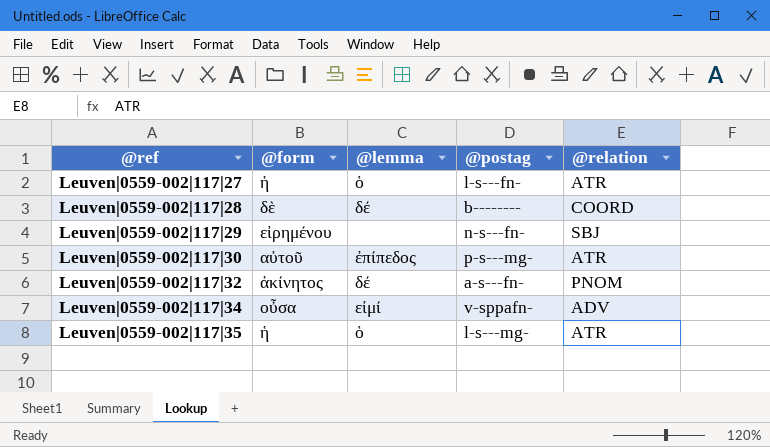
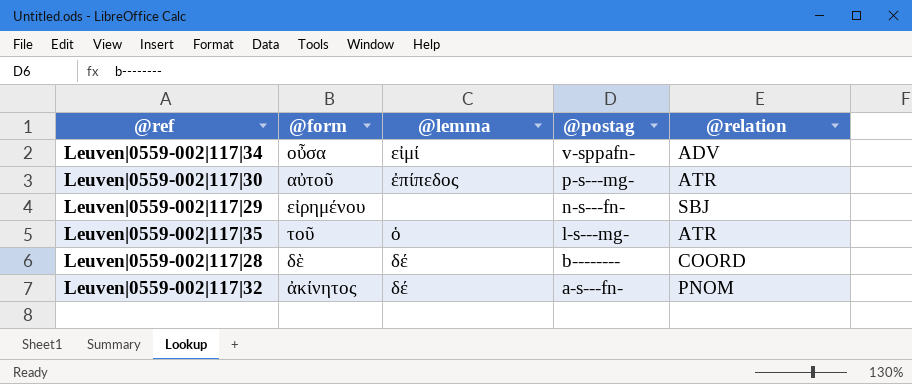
row order: @ref ascending -> @postag descending
row Leuven|0559-002|117|27: ἡ | ὁ | l-s---fn- | ATR -> none
Leuven|0559-002|117|35 | @form: ἡ -> τοῦ

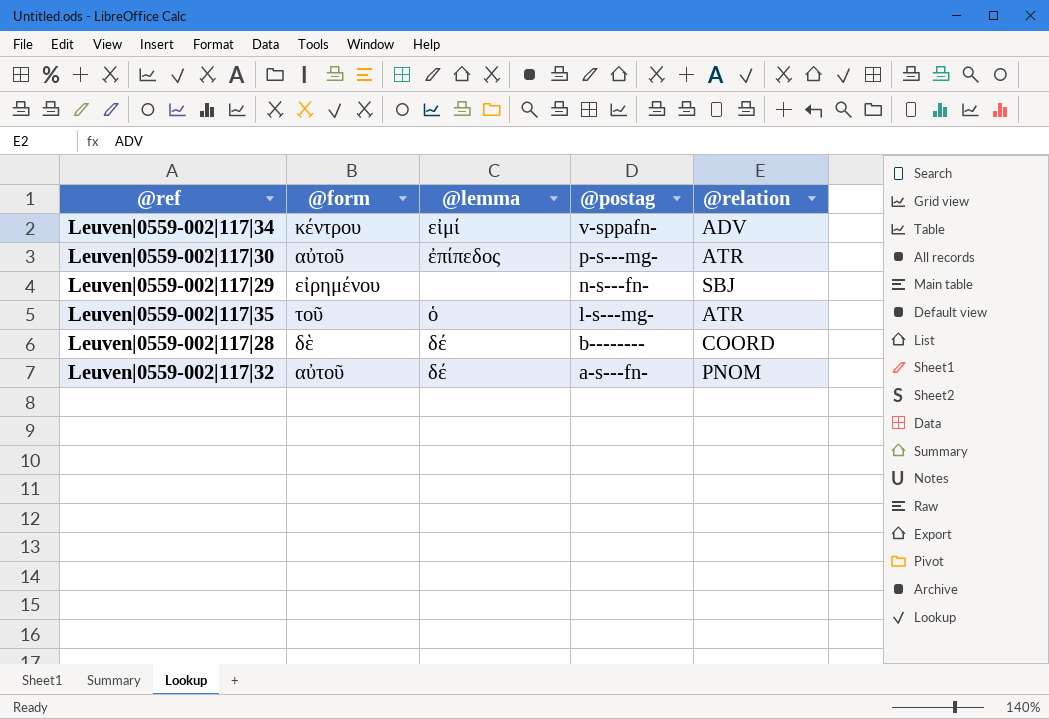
Leuven|0559-002|117|34 | @form: οὖσα -> κέντρου
Leuven|0559-002|117|32 | @form: ἀκίνητος -> αὐτοῦ

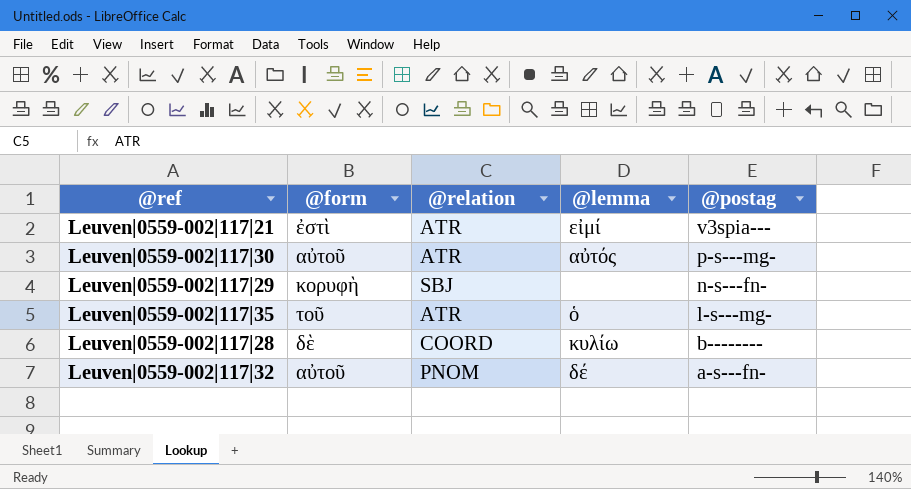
column @relation | position: 5 -> 3
row Leuven|0559-002|117|34: κέντρου | εἰμί | v-sppafn- | ADV -> none
row Leuven|0559-002|117|21: none -> ἐστὶ | ATR | εἰμί | v3spia---
Leuven|0559-002|117|30 | @lemma: ἐπίπεδος -> αὐτός
Leuven|0559-002|117|29 | @form: εἰρημένου -> κορυφὴ
Leuven|0559-002|117|28 | @lemma: δέ -> κυλίω

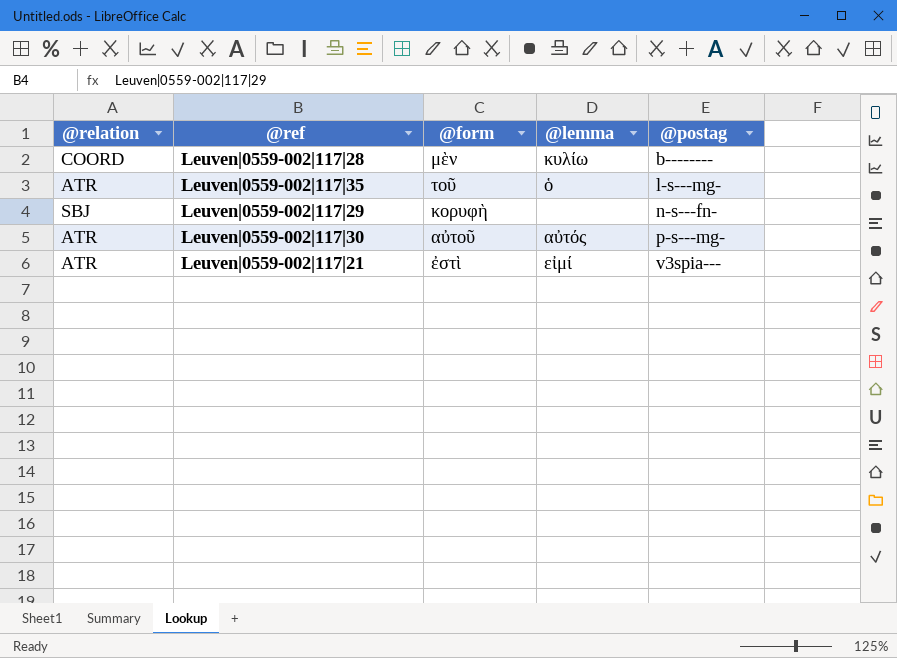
row order: @postag descending -> @postag ascending
column @relation | position: 3 -> 1
row Leuven|0559-002|117|32: αὐτοῦ | PNOM | δέ | a-s---fn- -> none
Leuven|0559-002|117|28 | @form: δὲ -> μὲν

